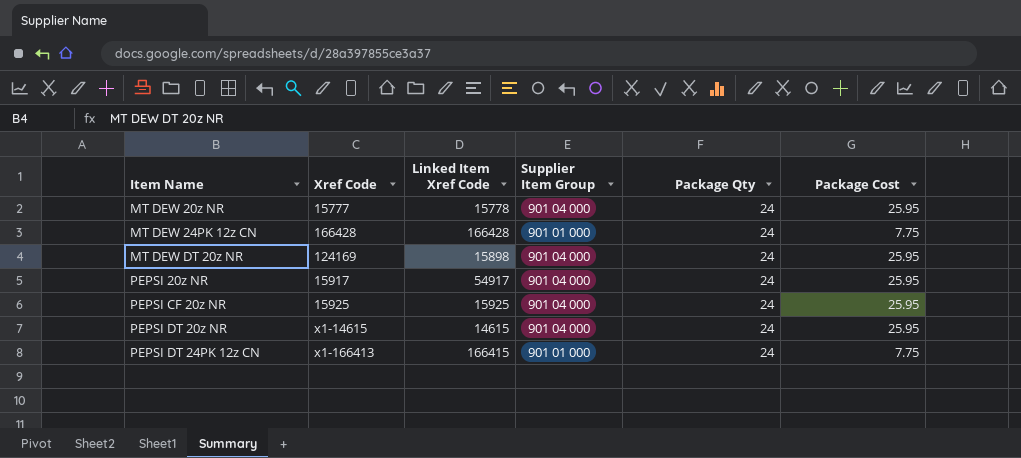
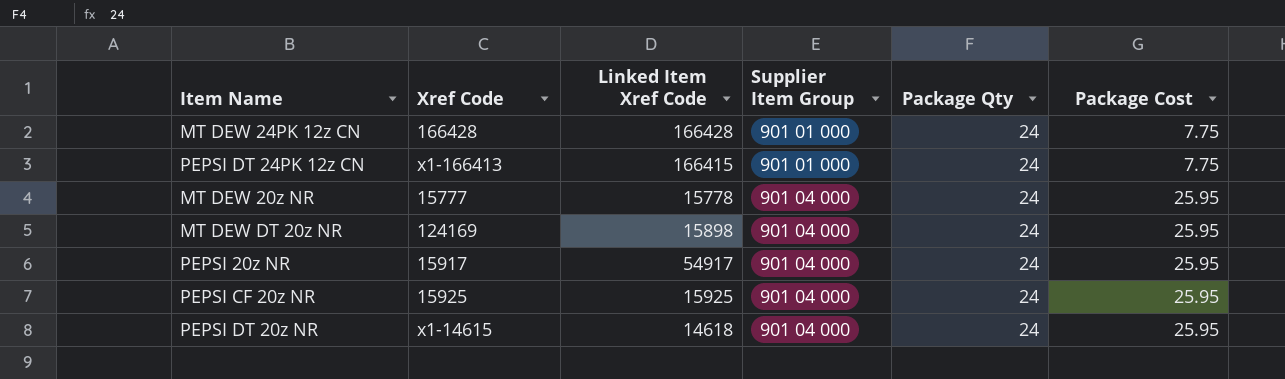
row order: Item Name ascending -> Supplier Item Group ascending
PEPSI DT 20z NR | Linked Item Xref Code: 14615 -> 14618

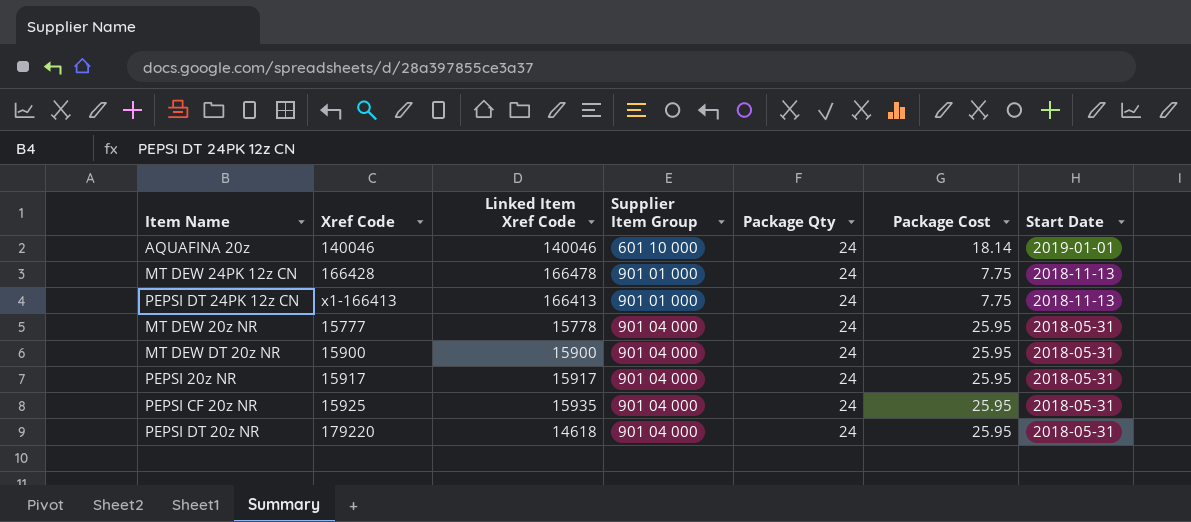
column Start Date | position: none -> 7
row AQUAFINA 20z: none -> 140046 | 140046 | 601 10 000 | 24 | 18.14 | 2019-01-01
MT DEW 24PK 12z CN | Linked Item Xref Code: 166428 -> 166478
PEPSI DT 24PK 12z CN | Linked Item Xref Code: 166415 -> 166413
MT DEW DT 20z NR | Xref Code: 124169 -> 15900
MT DEW DT 20z NR | Linked Item Xref Code: 15898 -> 15900
PEPSI 20z NR | Linked Item Xref Code: 54917 -> 15917
PEPSI CF 20z NR | Linked Item Xref Code: 15925 -> 15935
PEPSI DT 20z NR | Xref Code: x1-14615 -> 179220

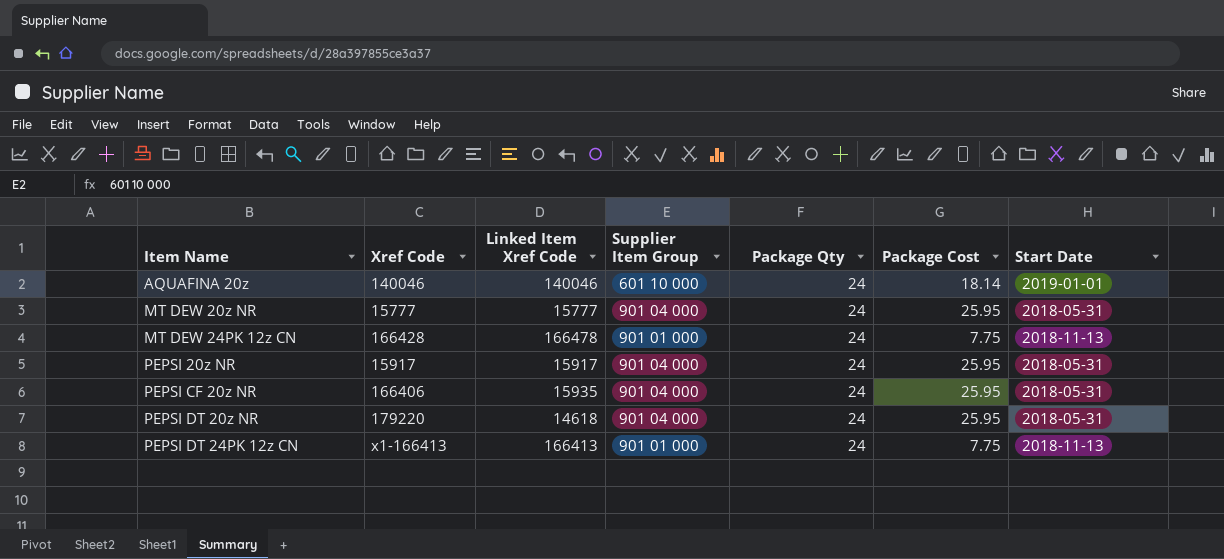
row order: Supplier Item Group ascending -> Item Name ascending
row MT DEW DT 20z NR: 15900 | 15900 | 901 04 000 | 24 | 25.95 | 2018-05-31 -> none
MT DEW 20z NR | Linked Item Xref Code: 15778 -> 15777
PEPSI CF 20z NR | Xref Code: 15925 -> 166406

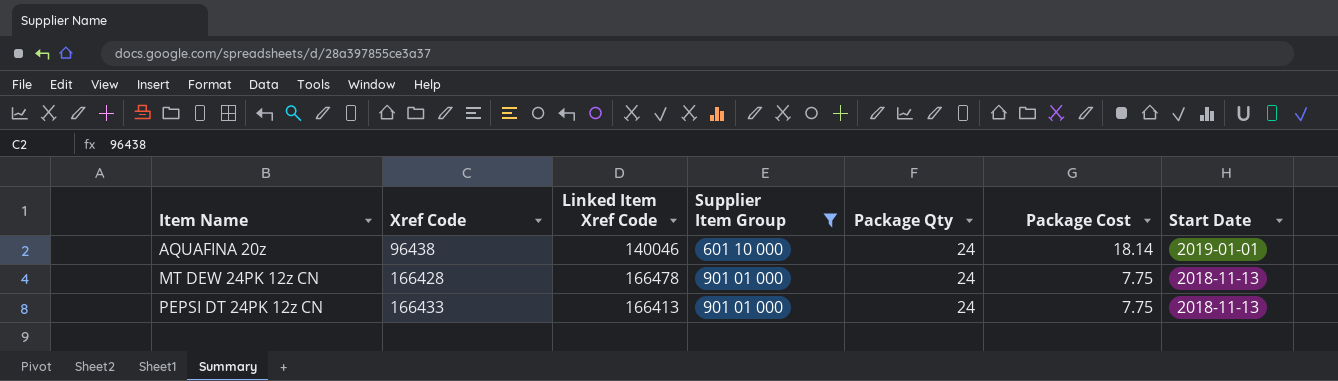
filter: none -> Supplier Item Group != 901 04 000
AQUAFINA 20z | Xref Code: 140046 -> 96438
PEPSI DT 24PK 12z CN | Xref Code: x1-166413 -> 166433

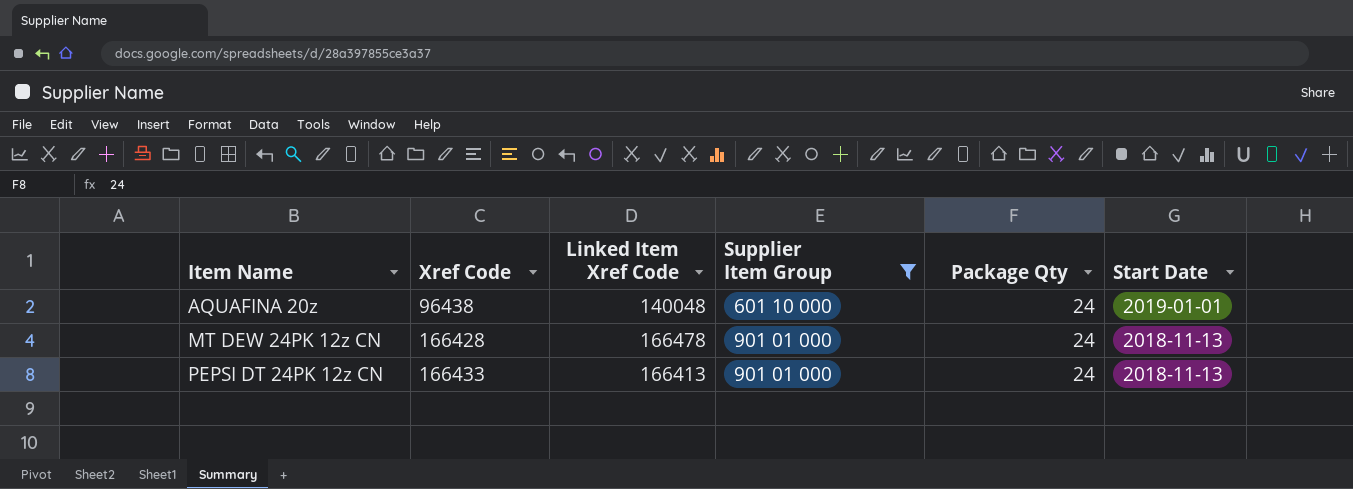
column Package Cost | position: 6 -> none
AQUAFINA 20z | Linked Item Xref Code: 140046 -> 140048

